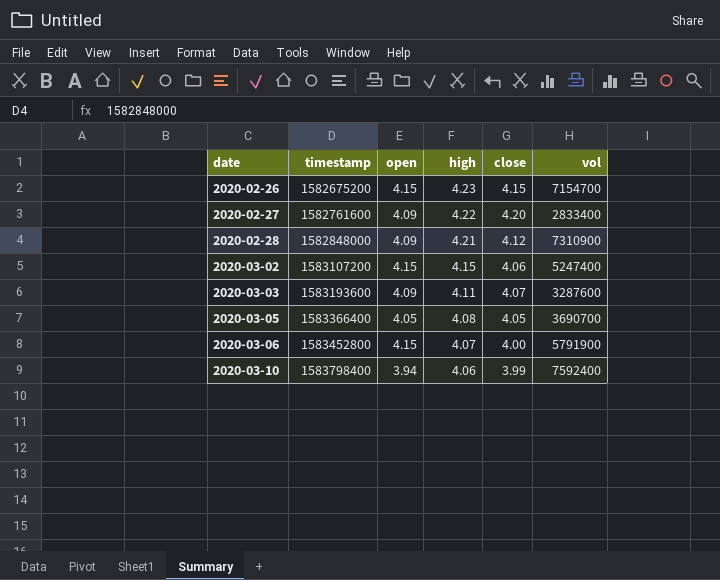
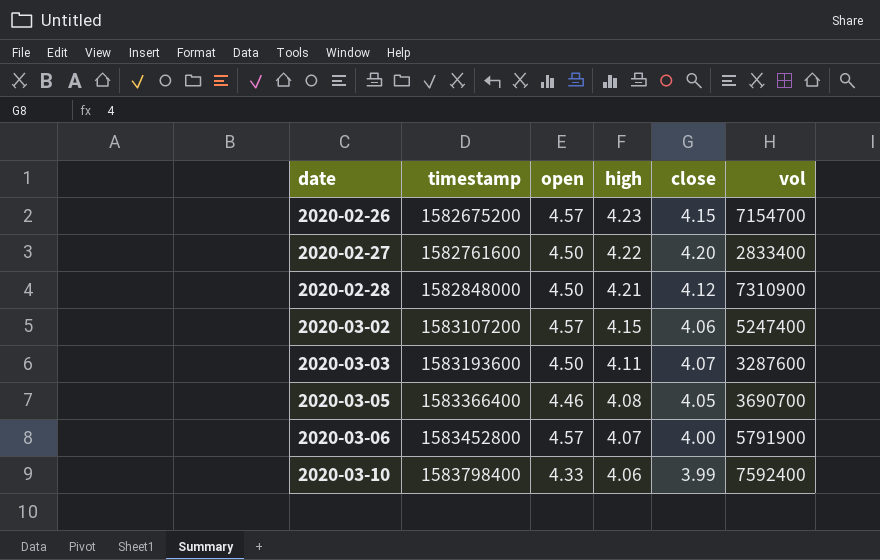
2020-02-26 | open: 4.15 -> 4.57
2020-02-27 | open: 4.09 -> 4.50
2020-02-28 | open: 4.09 -> 4.50
2020-03-02 | open: 4.15 -> 4.57
2020-03-03 | open: 4.09 -> 4.50
2020-03-05 | open: 4.05 -> 4.46
2020-03-06 | open: 4.15 -> 4.57
2020-03-10 | open: 3.94 -> 4.33

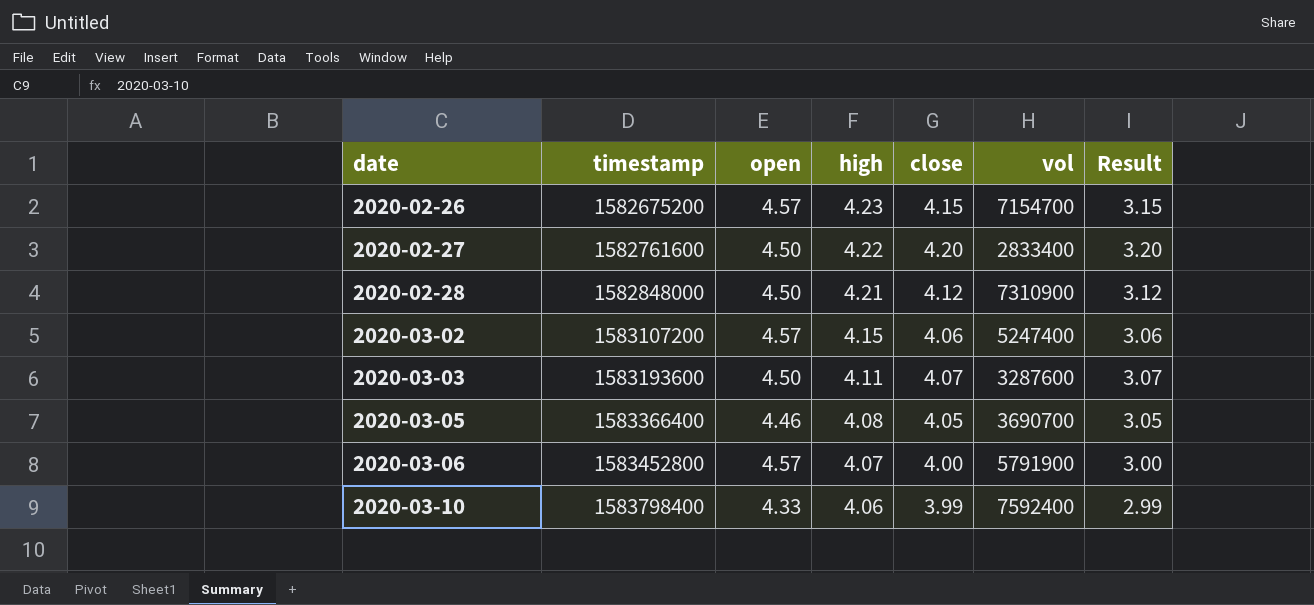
column Result | formula: none -> [close] - 1

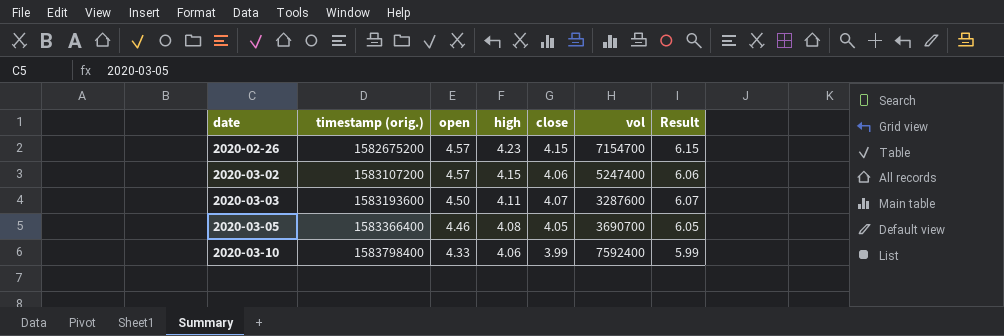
column name: timestamp -> timestamp (orig.)
column Result | formula: [close] - 1 -> [close] + 2
row 2020-02-27: 1582761600 | 4.50 | 4.22 | 4.20 | 2833400 | 3.20 -> none
row 2020-02-28: 1582848000 | 4.50 | 4.21 | 4.12 | 7310900 | 3.12 -> none
row 2020-03-06: 1583452800 | 4.57 | 4.07 | 4.00 | 5791900 | 3.00 -> none

